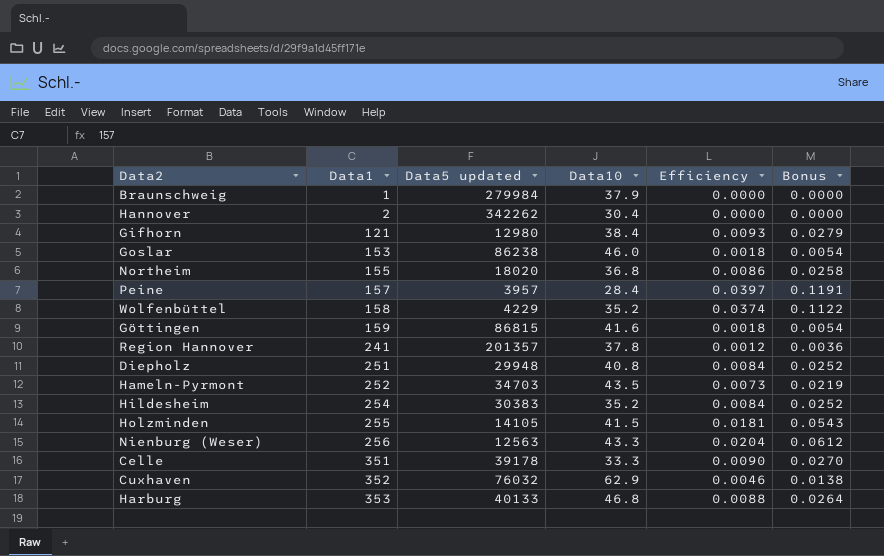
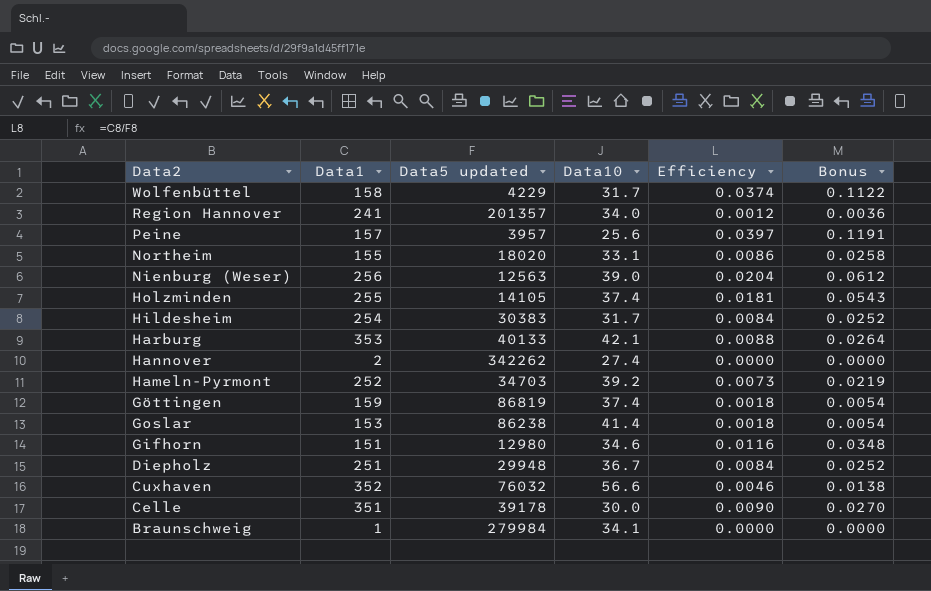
row order: Data1 ascending -> Data2 descending
Wolfenbüttel | Data10: 35.2 -> 31.7
Region Hannover | Data10: 37.8 -> 34.0
Peine | Data10: 28.4 -> 25.6
Northeim | Data10: 36.8 -> 33.1
Nienburg (Weser) | Data10: 43.3 -> 39.0
Holzminden | Data10: 41.5 -> 37.4
Hildesheim | Data10: 35.2 -> 31.7
Harburg | Data10: 46.8 -> 42.1
Hannover | Data10: 30.4 -> 27.4
Hameln-Pyrmont | Data10: 43.5 -> 39.2
Göttingen | Data5 updated: 86815 -> 86819
Göttingen | Data10: 41.6 -> 37.4
Goslar | Data10: 46.0 -> 41.4
Gifhorn | Data1: 121 -> 151
Gifhorn | Data10: 38.4 -> 34.6
Gifhorn | Efficiency: 0.0093 -> 0.0116
Gifhorn | Bonus: 0.0279 -> 0.0348
Diepholz | Data10: 40.8 -> 36.7
Cuxhaven | Data10: 62.9 -> 56.6
Celle | Data10: 33.3 -> 30.0
Braunschweig | Data10: 37.9 -> 34.1

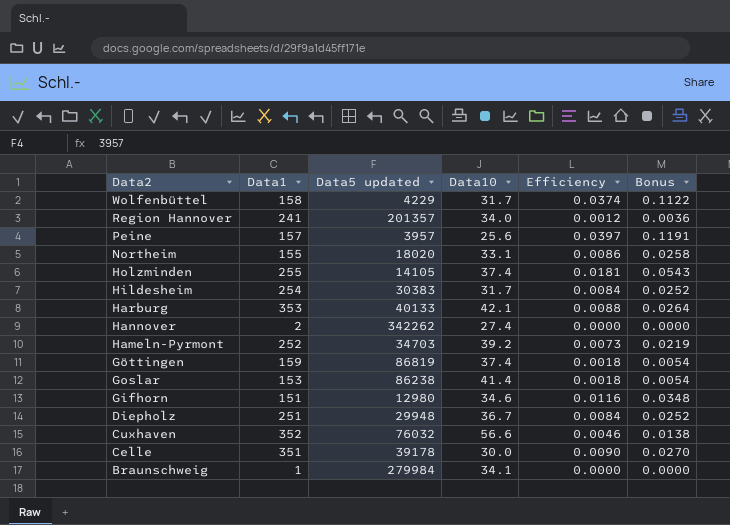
row Nienburg (Weser): 256 | 12563 | 39.0 | 0.0204 | 0.0612 -> none

